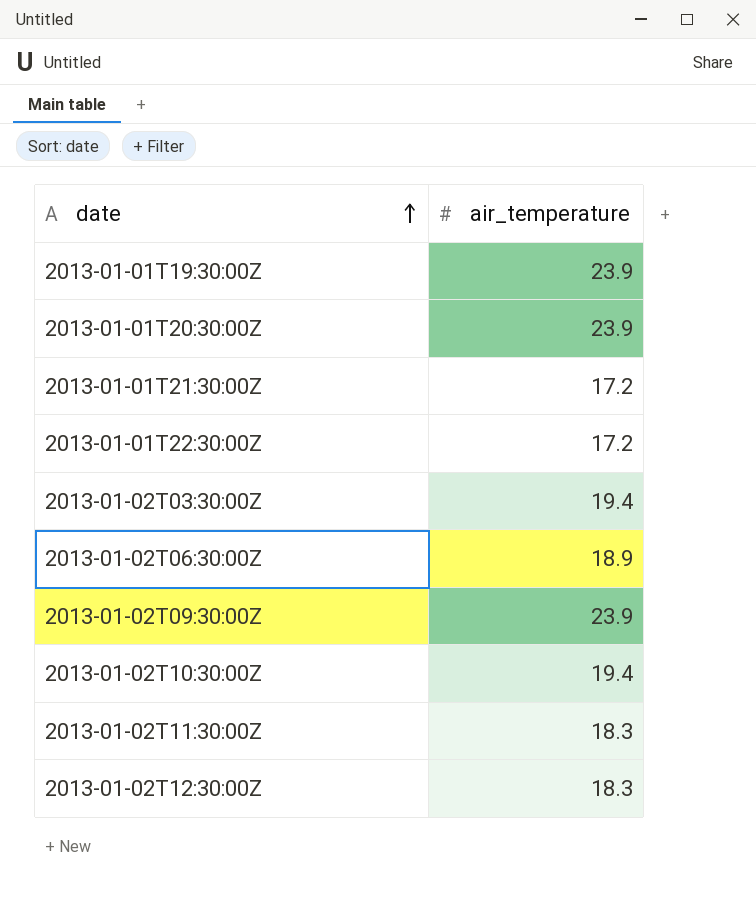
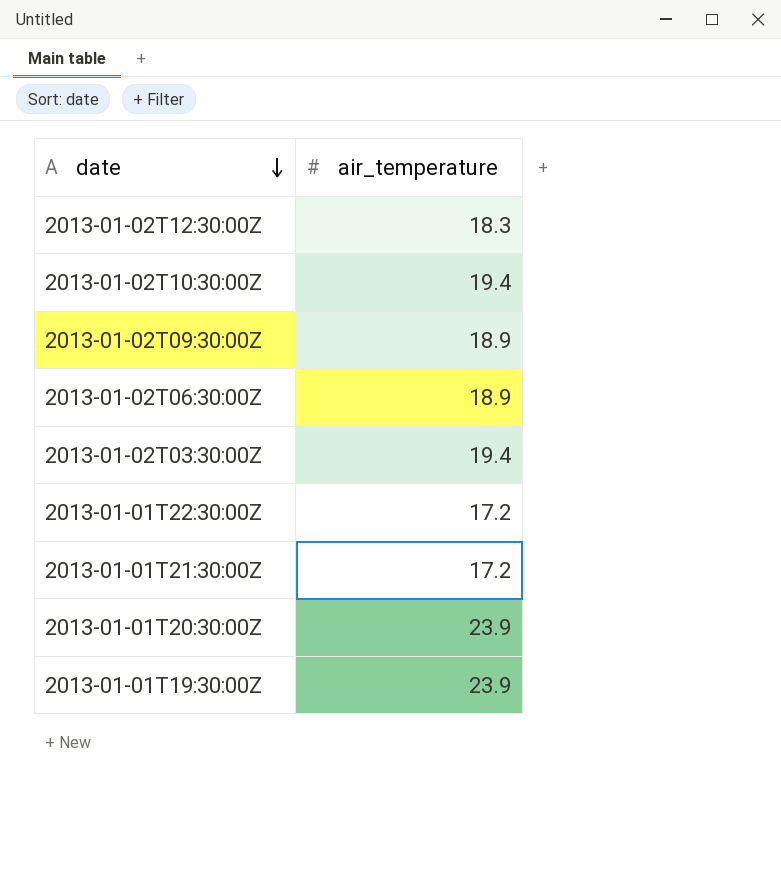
row order: date ascending -> date descending
row 2013-01-02T11:30:00Z: 18.3 -> none
2013-01-02T09:30:00Z | air_temperature: 23.9 -> 18.9

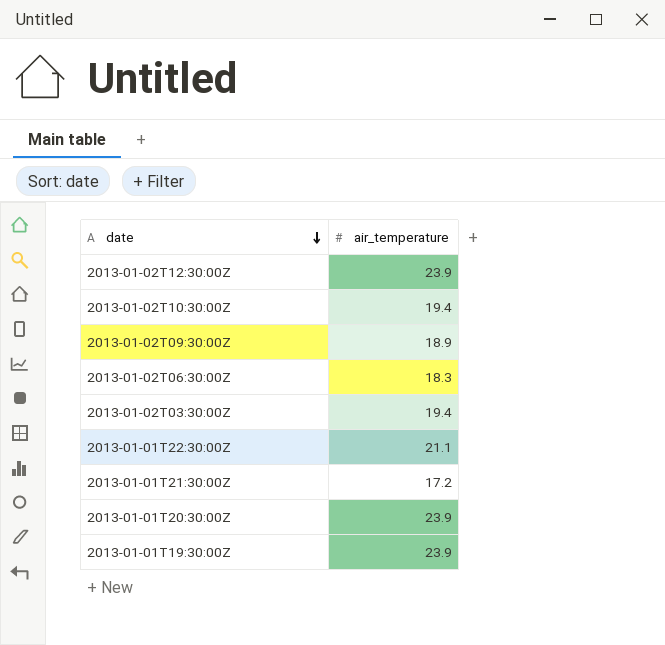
2013-01-02T12:30:00Z | air_temperature: 18.3 -> 23.9
2013-01-02T06:30:00Z | air_temperature: 18.9 -> 18.3
2013-01-01T22:30:00Z | air_temperature: 17.2 -> 21.1

